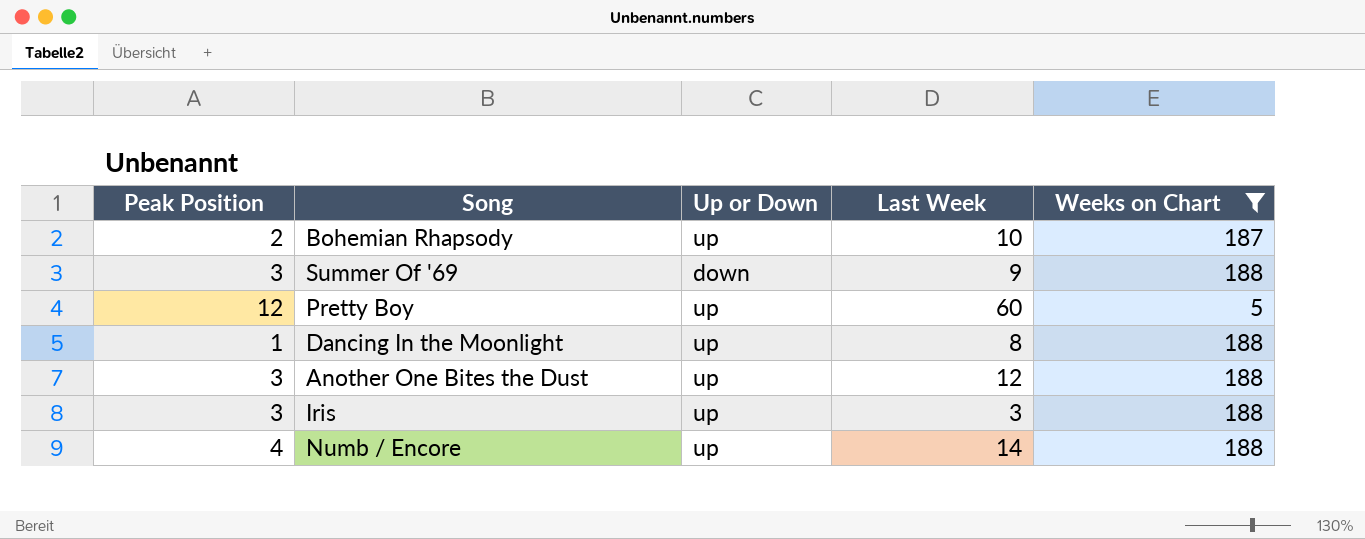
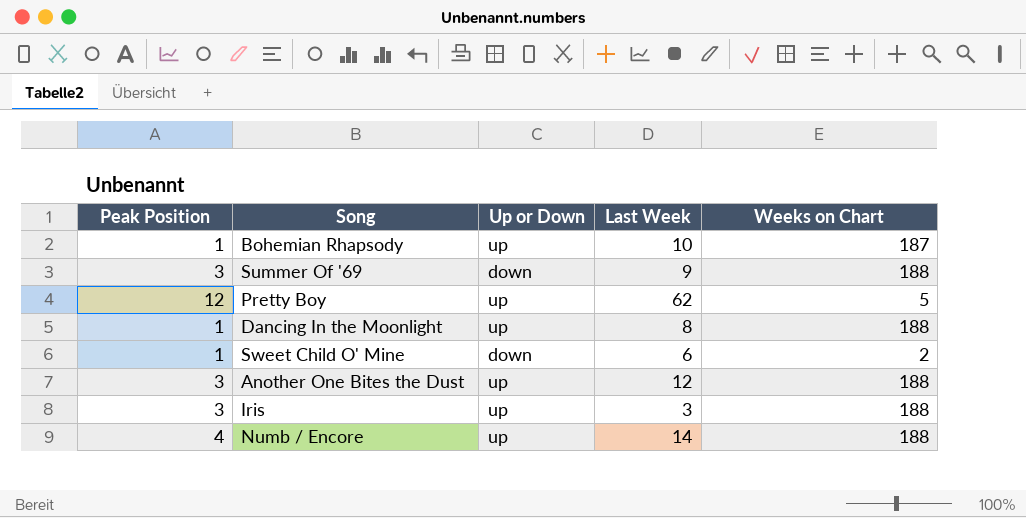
filter: Weeks on Chart != 2 -> none
Bohemian Rhapsody | Peak Position: 2 -> 1
Pretty Boy | Last Week: 60 -> 62

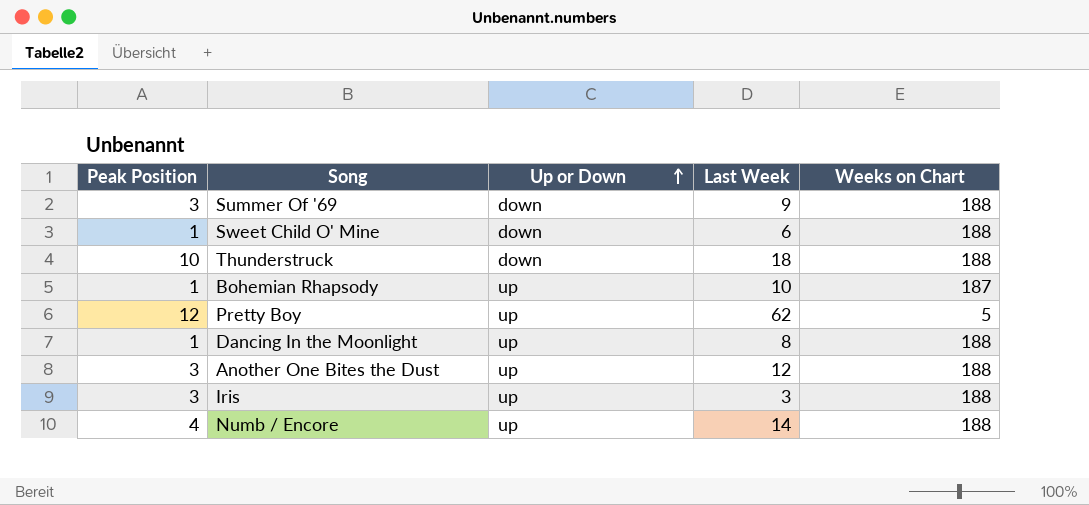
row order: none -> Up or Down ascending
Sweet Child O' Mine | Weeks on Chart: 2 -> 188
row Thunderstruck: none -> 10 | down | 18 | 188

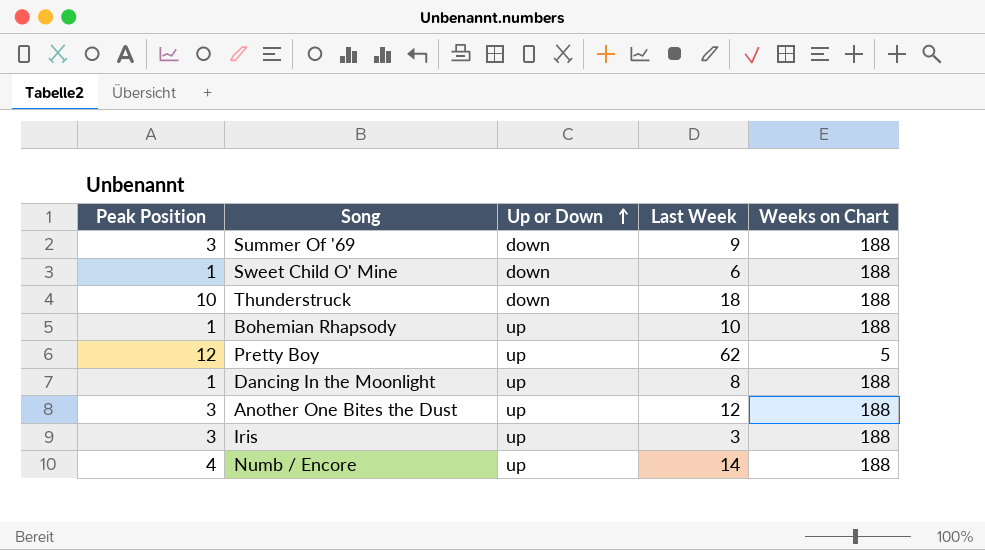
Bohemian Rhapsody | Weeks on Chart: 187 -> 188

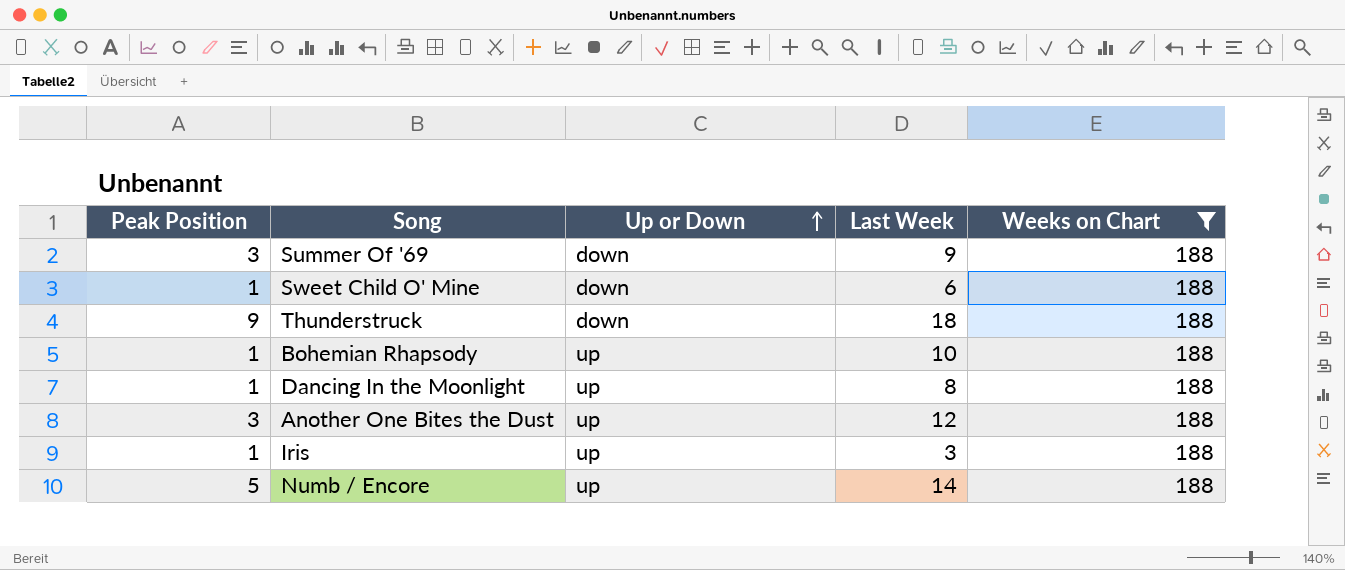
filter: none -> Weeks on Chart = 188
Thunderstruck | Peak Position: 10 -> 9
Iris | Peak Position: 3 -> 1
Numb / Encore | Peak Position: 4 -> 5

